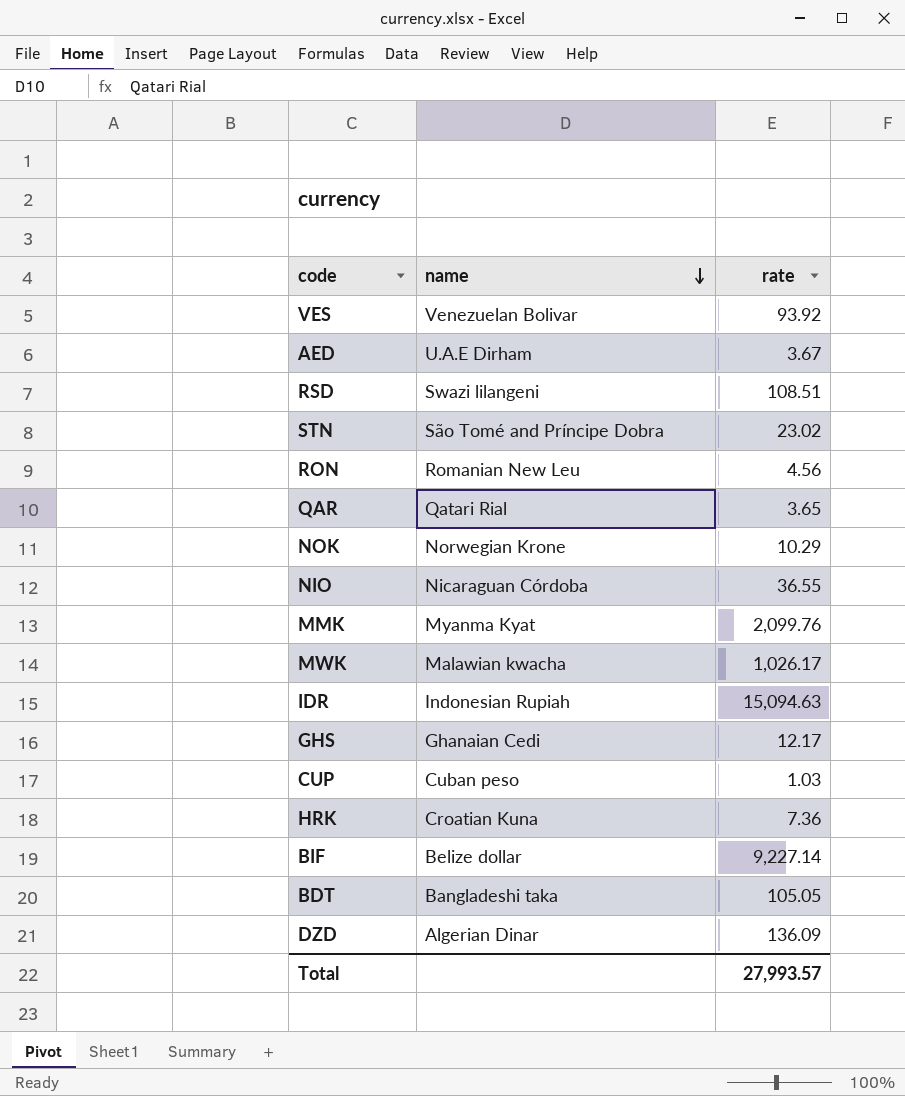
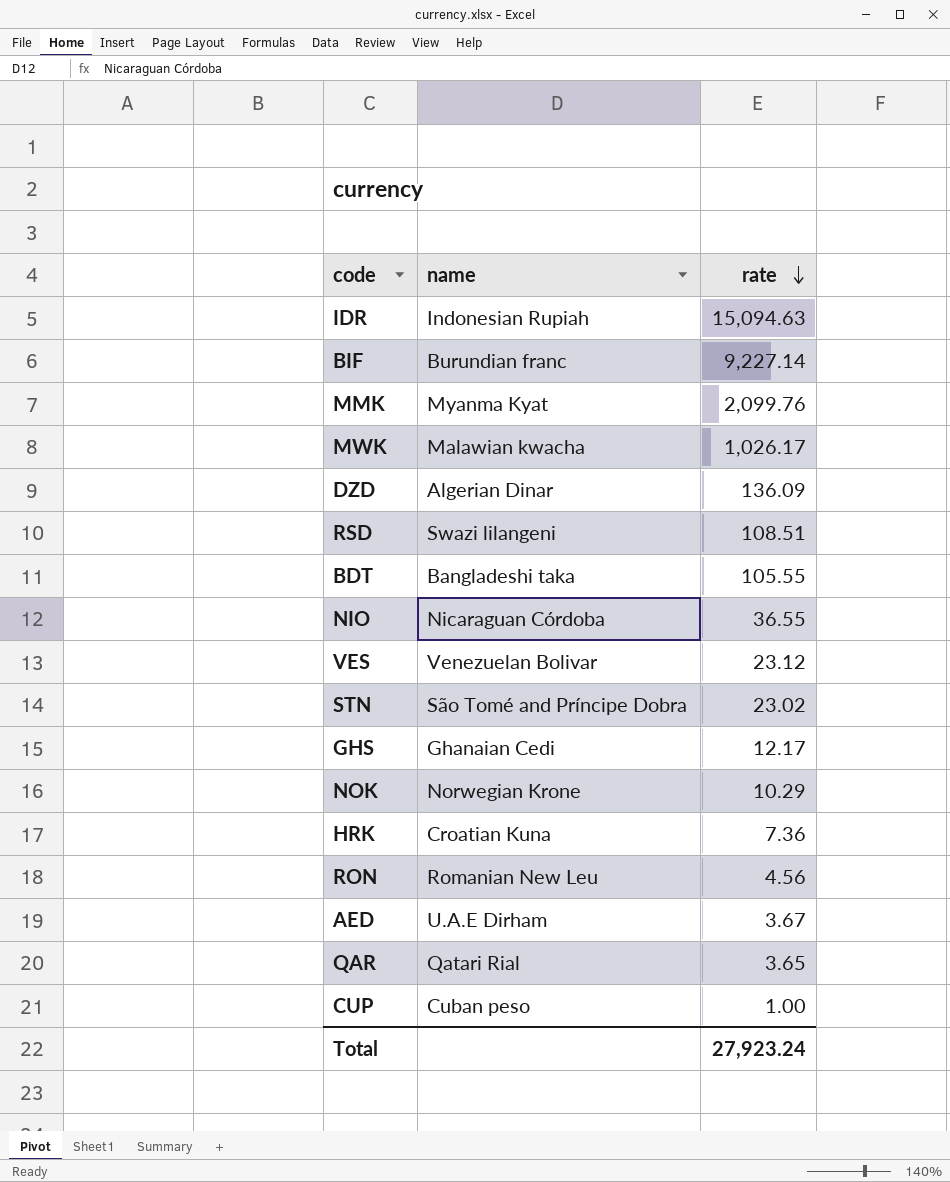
row order: name descending -> rate descending
BIF | name: Belize dollar -> Burundian franc
BDT | rate: 105.05 -> 105.55
VES | rate: 93.92 -> 23.12
CUP | rate: 1.03 -> 1.00
Total | rate: 27,993.57 -> 27,923.24

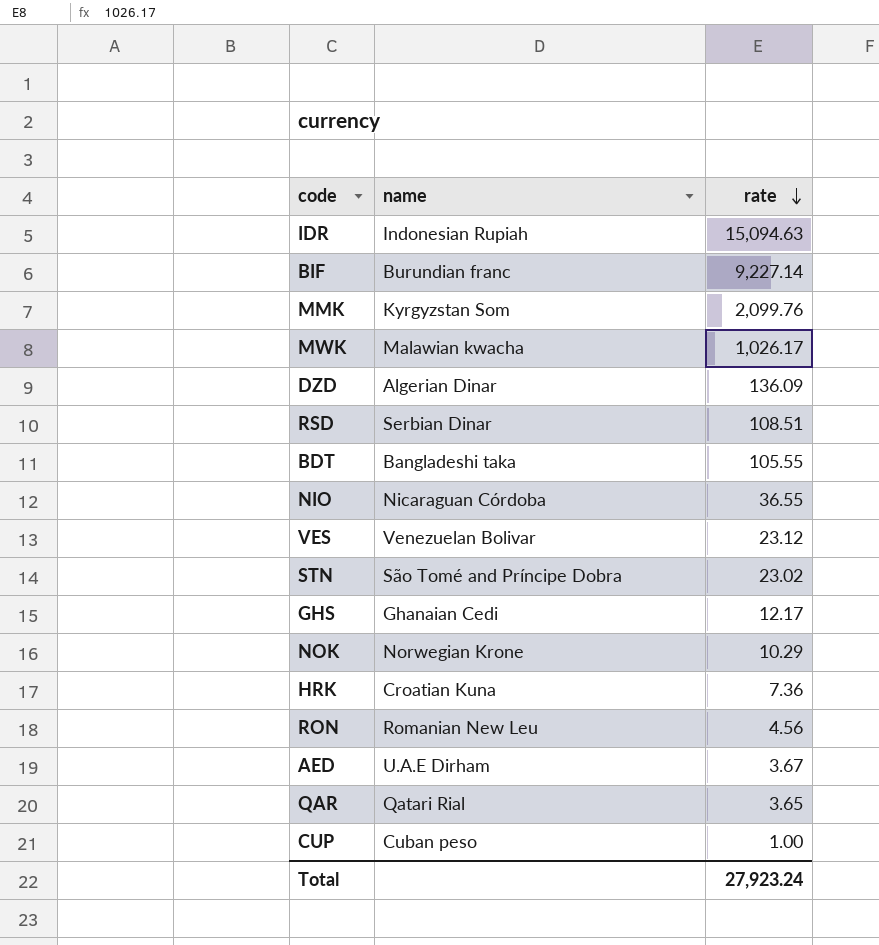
MMK | name: Myanma Kyat -> Kyrgyzstan Som
RSD | name: Swazi lilangeni -> Serbian Dinar

